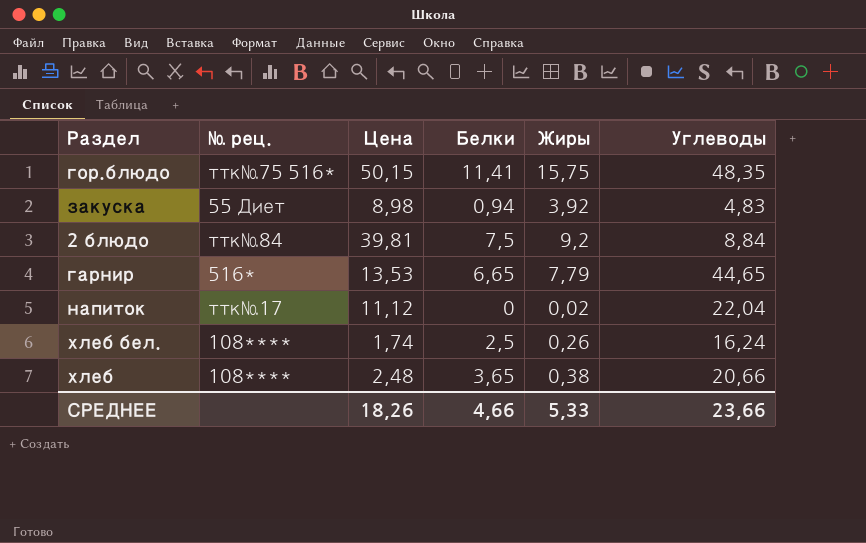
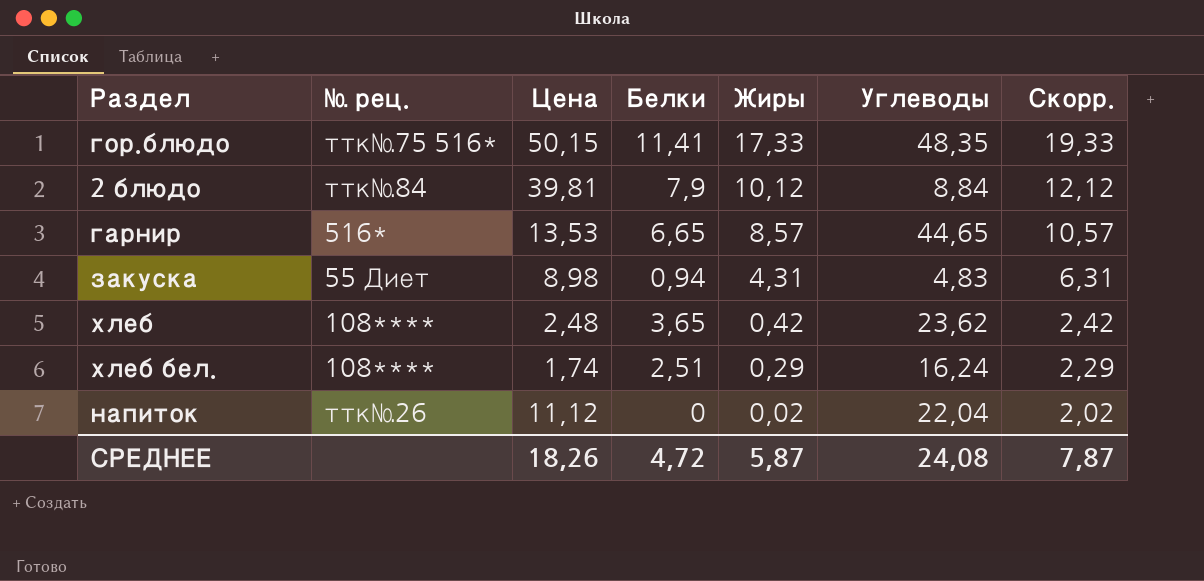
row order: none -> Жиры descending
column Скорр. | formula: none -> [Жиры] + 2
гор.блюдо | Жиры: 15,75 -> 17,33
2 блюдо | Белки: 7,5 -> 7,9
2 блюдо | Жиры: 9,2 -> 10,12
гарнир | Жиры: 7,79 -> 8,57
закуска | Жиры: 3,92 -> 4,31
хлеб | Жиры: 0,38 -> 0,42
хлеб | Углеводы: 20,66 -> 23,62
хлеб бел. | Белки: 2,5 -> 2,51
хлеб бел. | Жиры: 0,26 -> 0,29
напиток | № рец.: ттк№17 -> ттк№26
СРЕДНЕЕ | Белки: 4,66 -> 4,72
СРЕДНЕЕ | Жиры: 5,33 -> 5,87
СРЕДНЕЕ | Углеводы: 23,66 -> 24,08

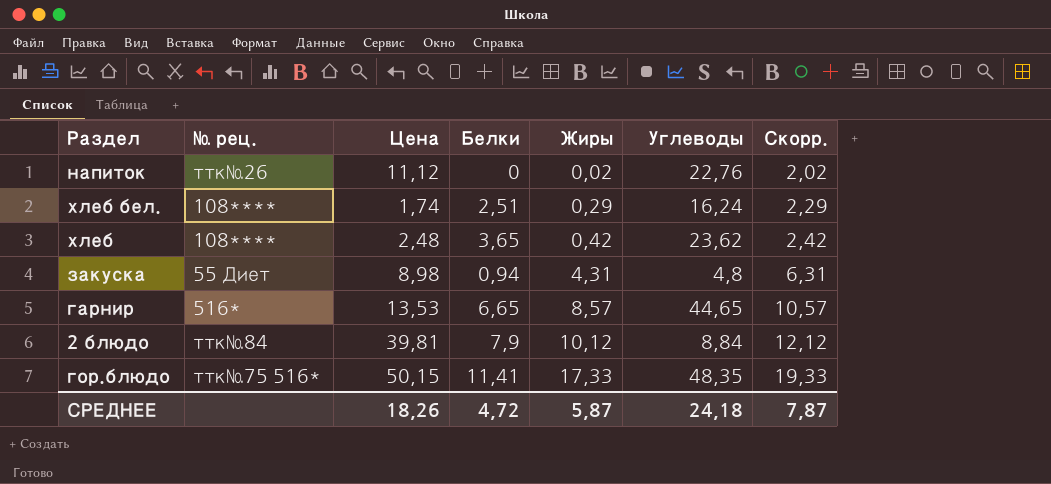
row order: Жиры descending -> Жиры ascending
напиток | Углеводы: 22,04 -> 22,76
закуска | Углеводы: 4,83 -> 4,8
СРЕДНЕЕ | Углеводы: 24,08 -> 24,18

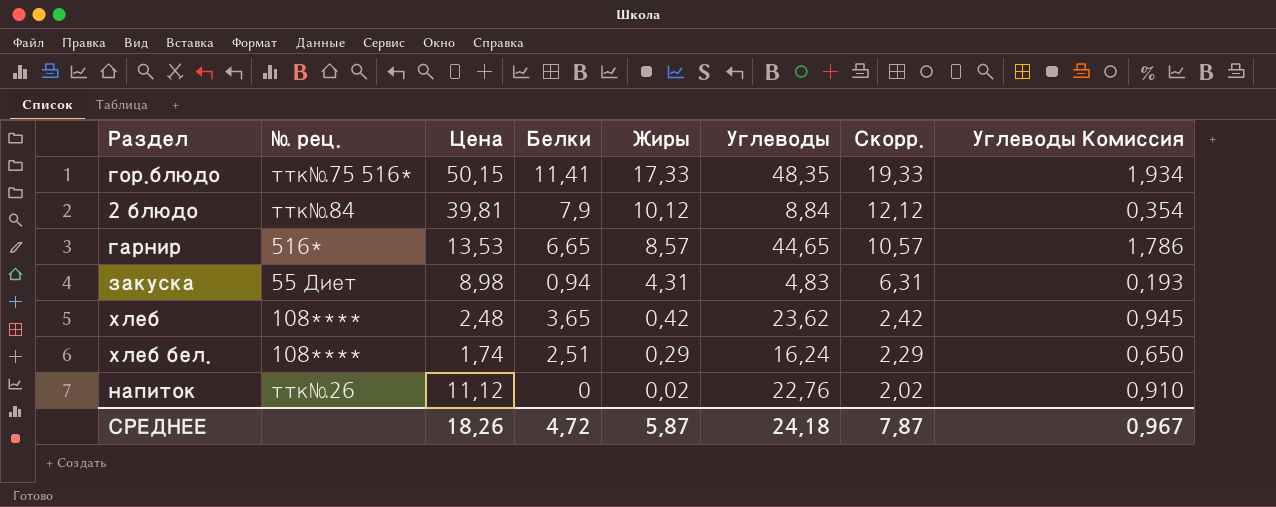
row order: Жиры ascending -> Жиры descending
column Углеводы Комиссия | formula: none -> [Углеводы] * 0,04
закуска | Углеводы: 4,8 -> 4,83

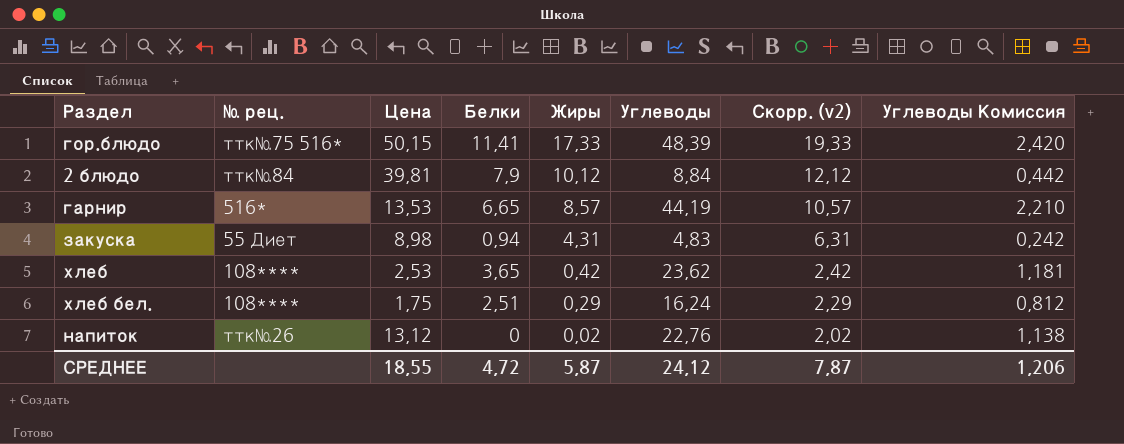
column name: Скорр. -> Скорр. (v2)
column Углеводы Комиссия | formula: [Углеводы] * 0,04 -> [Углеводы] * 0,05
гор.блюдо | Углеводы: 48,35 -> 48,39
гарнир | Углеводы: 44,65 -> 44,19
хлеб | Цена: 2,48 -> 2,53
хлеб бел. | Цена: 1,74 -> 1,75
напиток | Цена: 11,12 -> 13,12
СРЕДНЕЕ | Цена: 18,26 -> 18,55
СРЕДНЕЕ | Углеводы: 24,18 -> 24,12
СРЕДНЕЕ | Углеводы Комиссия: 0,967 -> 1,206

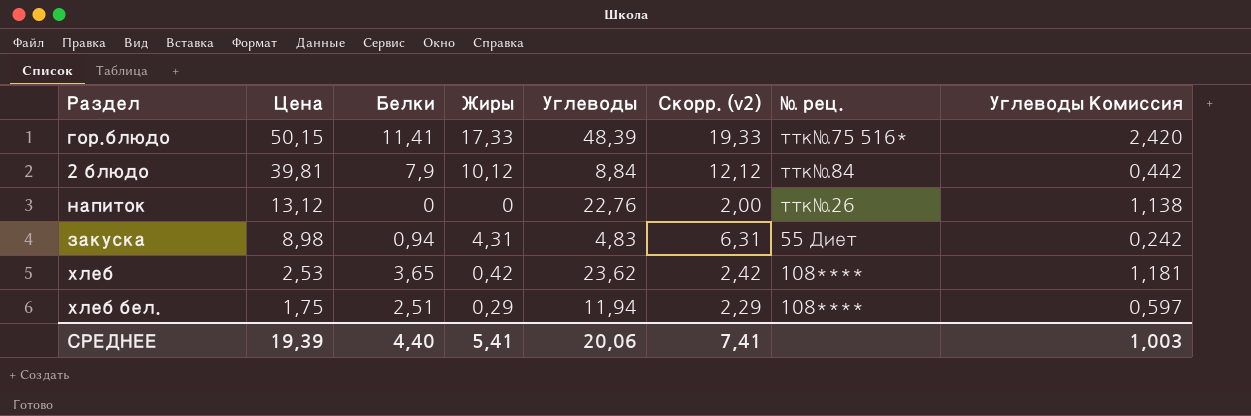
row order: Жиры descending -> Цена descending
column № рец. | position: 2 -> 7
row гарнир: 516* | 13,53 | 6,65 | 8,57 | 44,19 | 10,57 | 2,210 -> none
напиток | Жиры: 0,02 -> 0
напиток | Скорр. (v2): 2,02 -> 2,00
хлеб бел. | Углеводы: 16,24 -> 11,94
хлеб бел. | Углеводы Комиссия: 0,812 -> 0,597
СРЕДНЕЕ | Цена: 18,55 -> 19,39
СРЕДНЕЕ | Белки: 4,72 -> 4,40
СРЕДНЕЕ | Жиры: 5,87 -> 5,41
СРЕДНЕЕ | Углеводы: 24,12 -> 20,06
СРЕДНЕЕ | Скорр. (v2): 7,87 -> 7,41
СРЕДНЕЕ | Углеводы Комиссия: 1,206 -> 1,003

